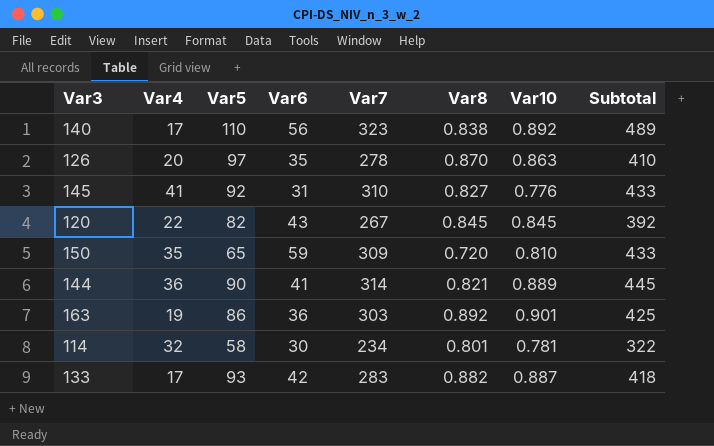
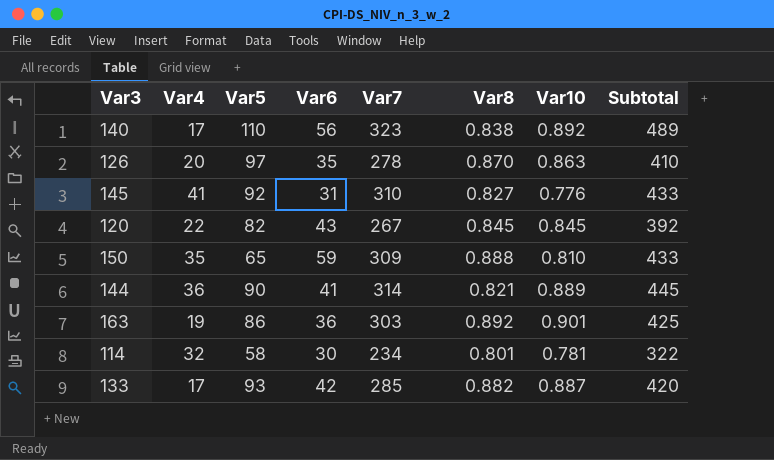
150 | Var8: 0.720 -> 0.888
133 | Var7: 283 -> 285
133 | Subtotal: 418 -> 420

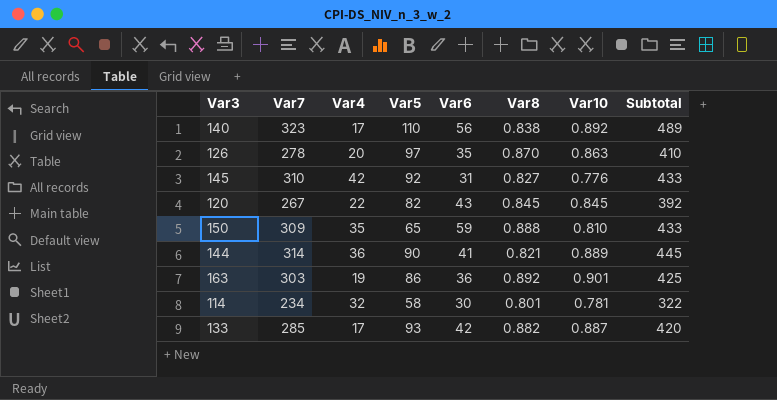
column Var7 | position: 5 -> 2
145 | Var4: 41 -> 42

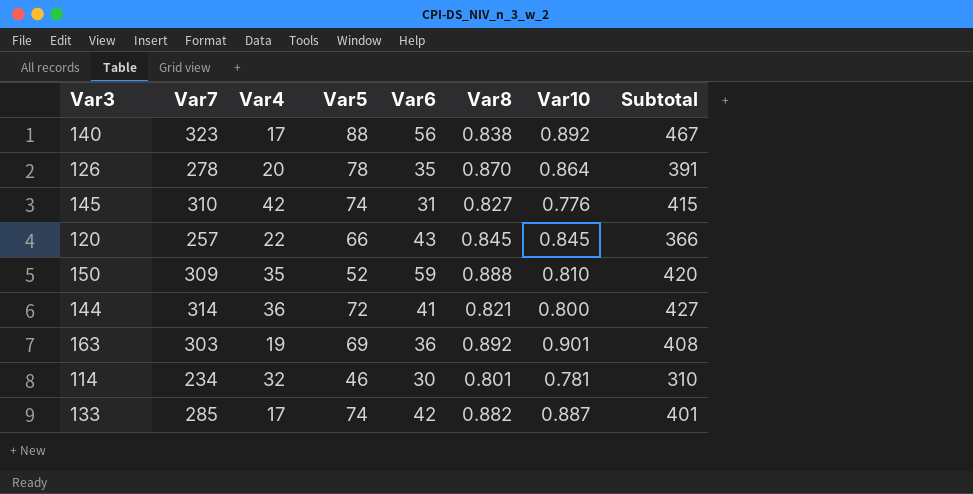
140 | Var5: 110 -> 88
140 | Subtotal: 489 -> 467
126 | Var5: 97 -> 78
126 | Var10: 0.863 -> 0.864
126 | Subtotal: 410 -> 391
145 | Var5: 92 -> 74
145 | Subtotal: 433 -> 415
120 | Var7: 267 -> 257
120 | Var5: 82 -> 66
120 | Subtotal: 392 -> 366
150 | Var5: 65 -> 52
150 | Subtotal: 433 -> 420
144 | Var5: 90 -> 72
144 | Var10: 0.889 -> 0.800
144 | Subtotal: 445 -> 427
163 | Var5: 86 -> 69
163 | Subtotal: 425 -> 408
114 | Var5: 58 -> 46
114 | Subtotal: 322 -> 310
133 | Var5: 93 -> 74
133 | Subtotal: 420 -> 401

